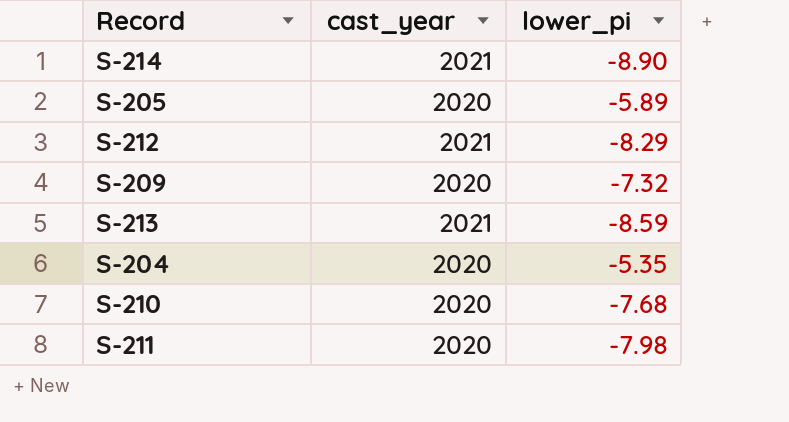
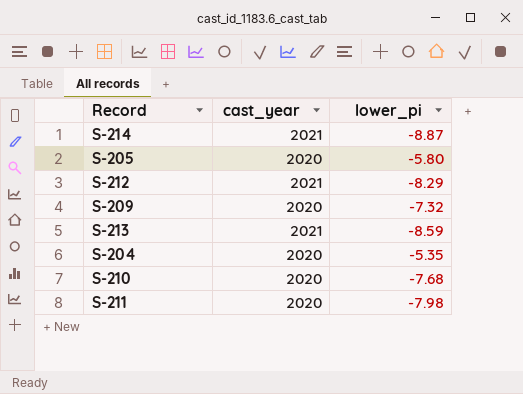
S-214 | lower_pi: -8.90 -> -8.87
S-205 | lower_pi: -5.89 -> -5.80

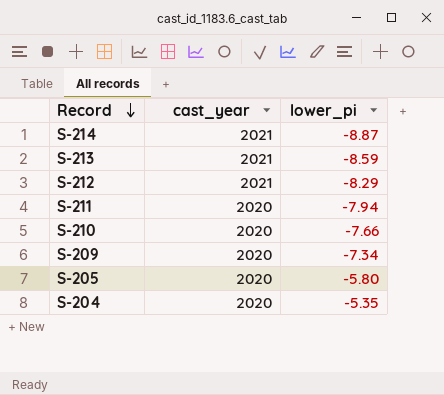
row order: none -> Record descending
S-211 | lower_pi: -7.98 -> -7.94
S-210 | lower_pi: -7.68 -> -7.66
S-209 | lower_pi: -7.32 -> -7.34

